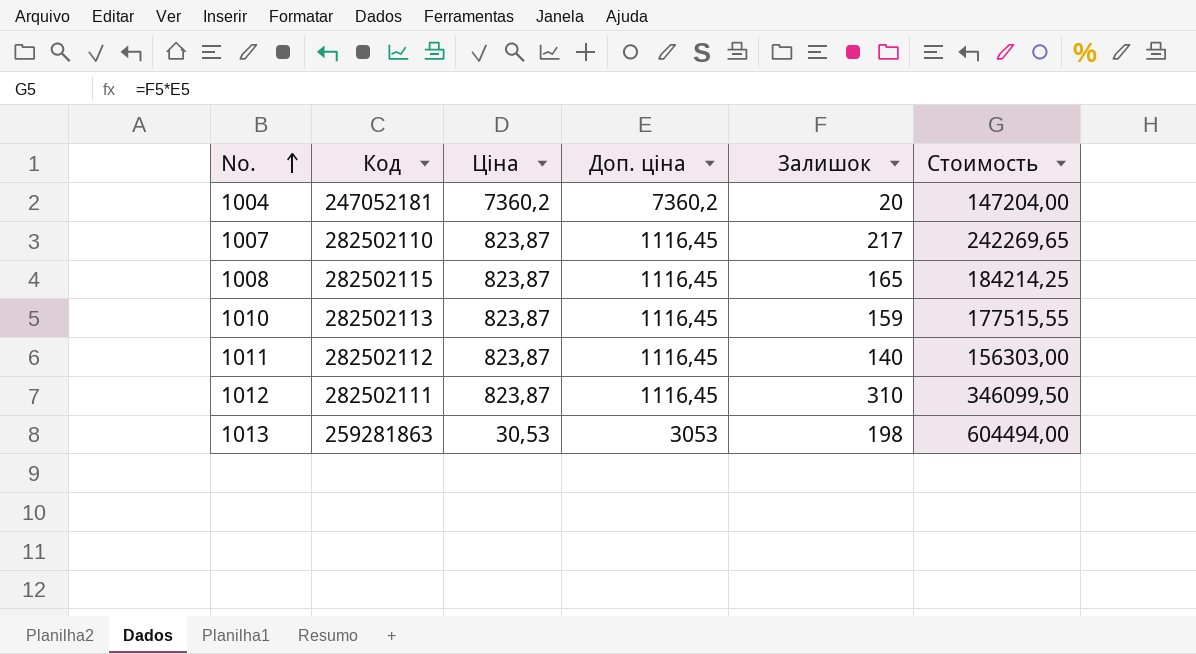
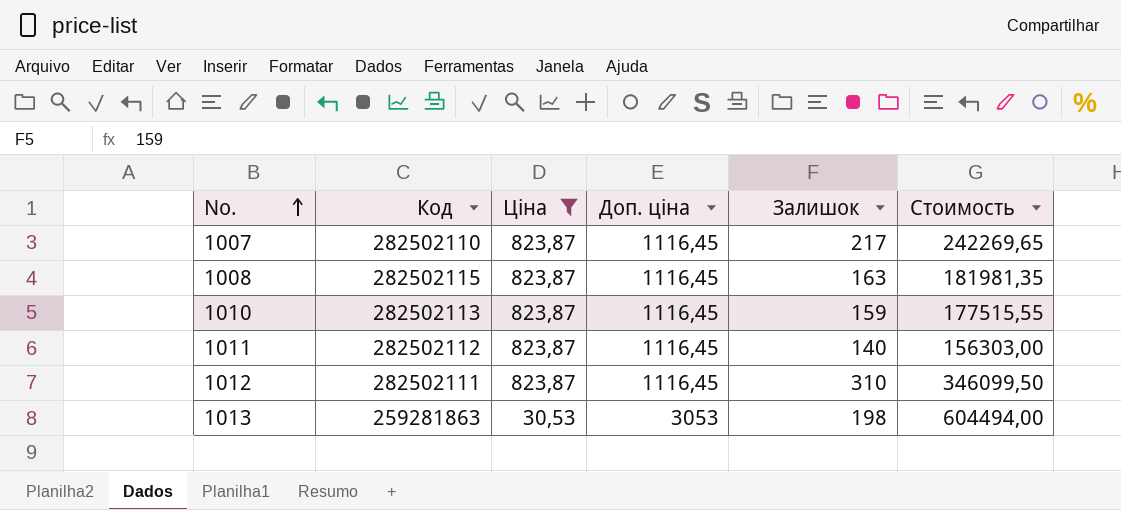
filter: none -> Ціна != 7360,2
1008 | Залишок: 165 -> 163
1008 | Стоимость: 184214,25 -> 181981,35

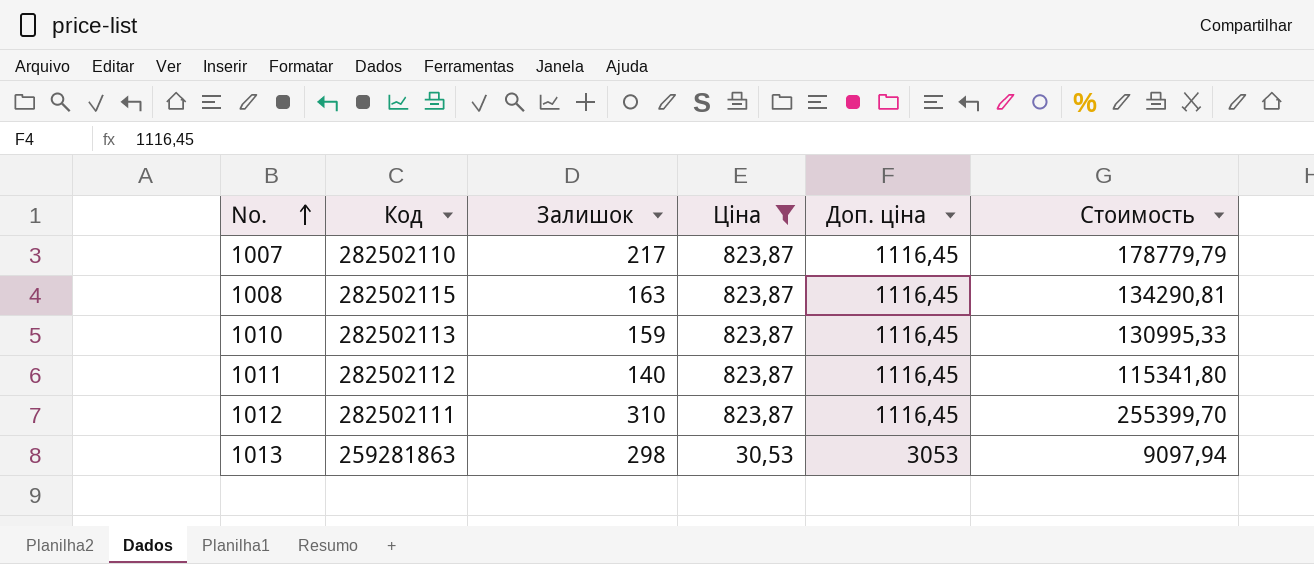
column Залишок | position: 5 -> 3
column Стоимость | formula: [Доп. ціна] * [Залишок] -> [Залишок] * [Ціна]
1013 | Залишок: 198 -> 298

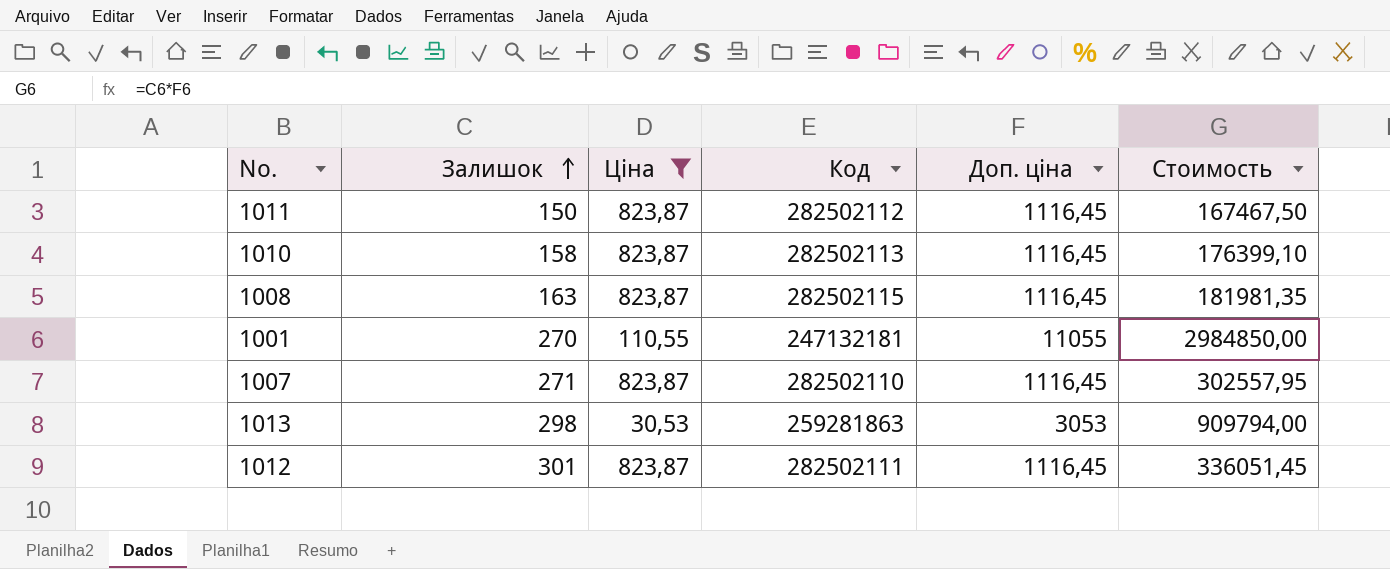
row order: No. ascending -> Залишок ascending
column Код | position: 2 -> 4
column Стоимость | formula: [Залишок] * [Ціна] -> [Залишок] * [Доп. ціна]
1011 | Залишок: 140 -> 150
1010 | Залишок: 159 -> 158
row 1001: none -> 270 | 110,55 | 247132181 | 11055 | 2984850,00
1007 | Залишок: 217 -> 271
1012 | Залишок: 310 -> 301

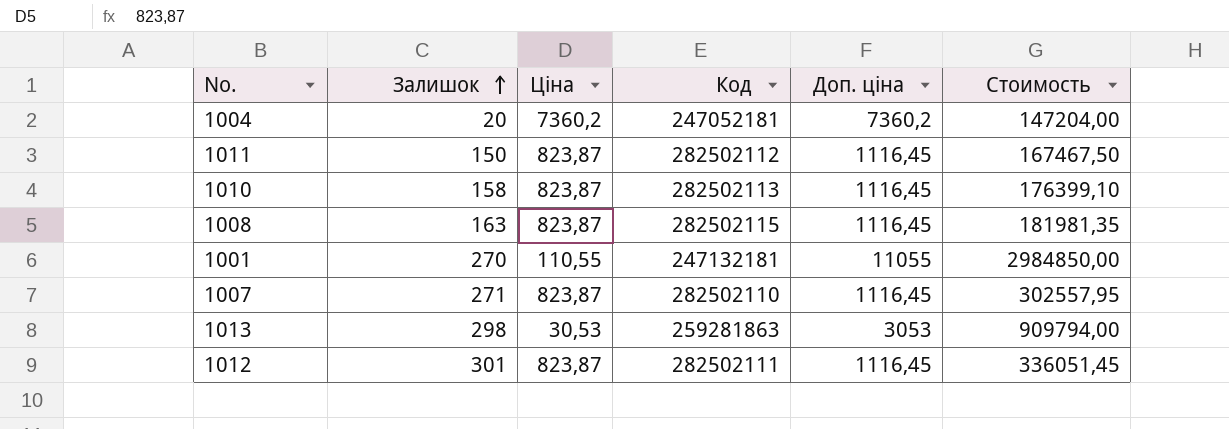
filter: Ціна != 7360,2 -> none

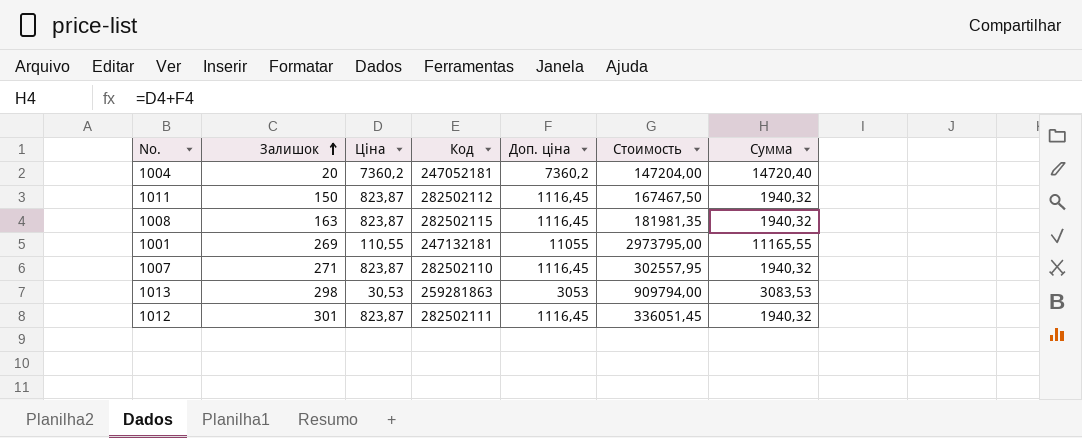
column Сумма | formula: none -> [Ціна] + [Доп. ціна]
row 1010: 158 | 823,87 | 282502113 | 1116,45 | 176399,10 -> none
1001 | Залишок: 270 -> 269
1001 | Стоимость: 2984850,00 -> 2973795,00

